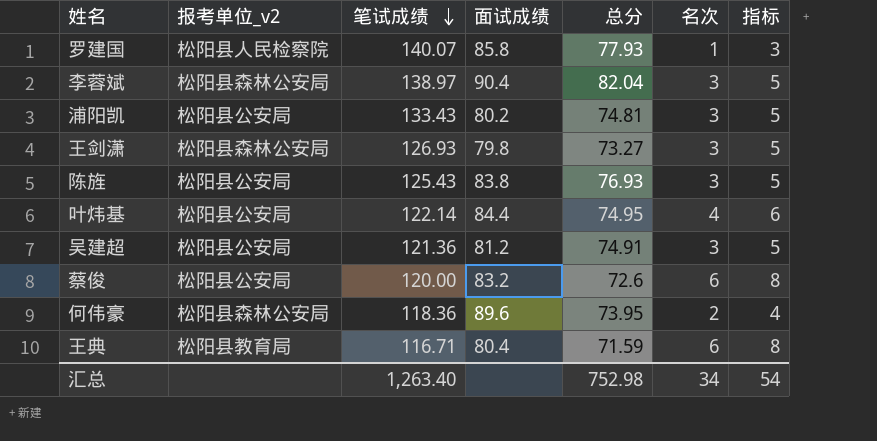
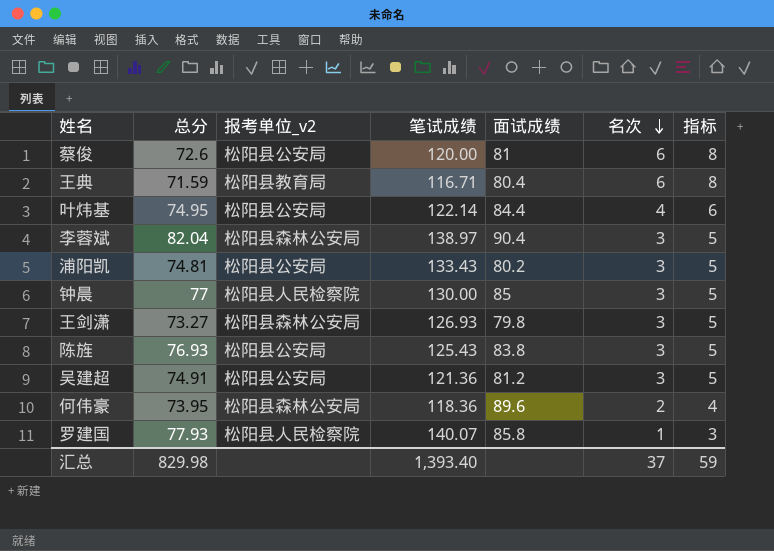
row order: 笔试成绩 descending -> 名次 descending
column 总分 | position: 5 -> 2
蔡俊 | 面试成绩: 83.2 -> 81
row 钟晨: none -> 77 | 松阳县人民检察院 | 130.00 | 85 | 3 | 5
汇总 | 总分: 752.98 -> 829.98
汇总 | 笔试成绩: 1,263.40 -> 1,393.40
汇总 | 名次: 34 -> 37
汇总 | 指标: 54 -> 59

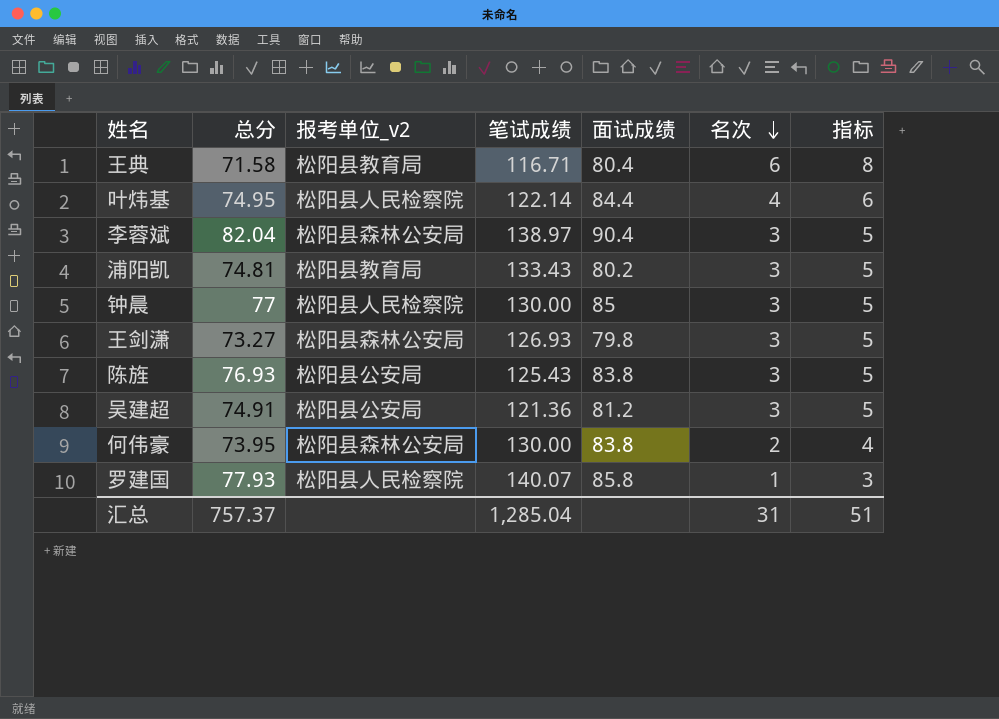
row 蔡俊: 72.6 | 松阳县公安局 | 120.00 | 81 | 6 | 8 -> none
王典 | 总分: 71.59 -> 71.58
叶炜基 | 报考单位_v2: 松阳县公安局 -> 松阳县人民检察院
浦阳凯 | 报考单位_v2: 松阳县公安局 -> 松阳县教育局
何伟豪 | 笔试成绩: 118.36 -> 130.00
何伟豪 | 面试成绩: 89.6 -> 83.8
汇总 | 总分: 829.98 -> 757.37
汇总 | 笔试成绩: 1,393.40 -> 1,285.04
汇总 | 名次: 37 -> 31
汇总 | 指标: 59 -> 51

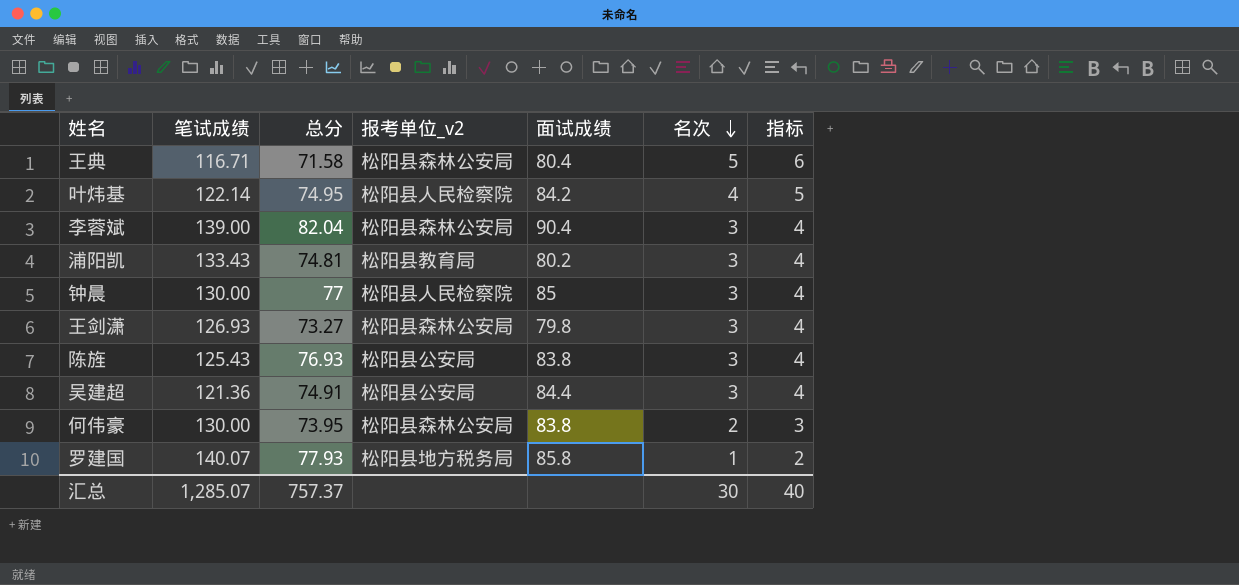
column 笔试成绩 | position: 4 -> 2
column 指标 | formula: [名次] + 2 -> [名次] + 1
王典 | 报考单位_v2: 松阳县教育局 -> 松阳县森林公安局
王典 | 名次: 6 -> 5
叶炜基 | 面试成绩: 84.4 -> 84.2
李蓉斌 | 笔试成绩: 138.97 -> 139.00
吴建超 | 面试成绩: 81.2 -> 84.4
罗建国 | 报考单位_v2: 松阳县人民检察院 -> 松阳县地方税务局
汇总 | 笔试成绩: 1,285.04 -> 1,285.07
汇总 | 名次: 31 -> 30
汇总 | 指标: 51 -> 40

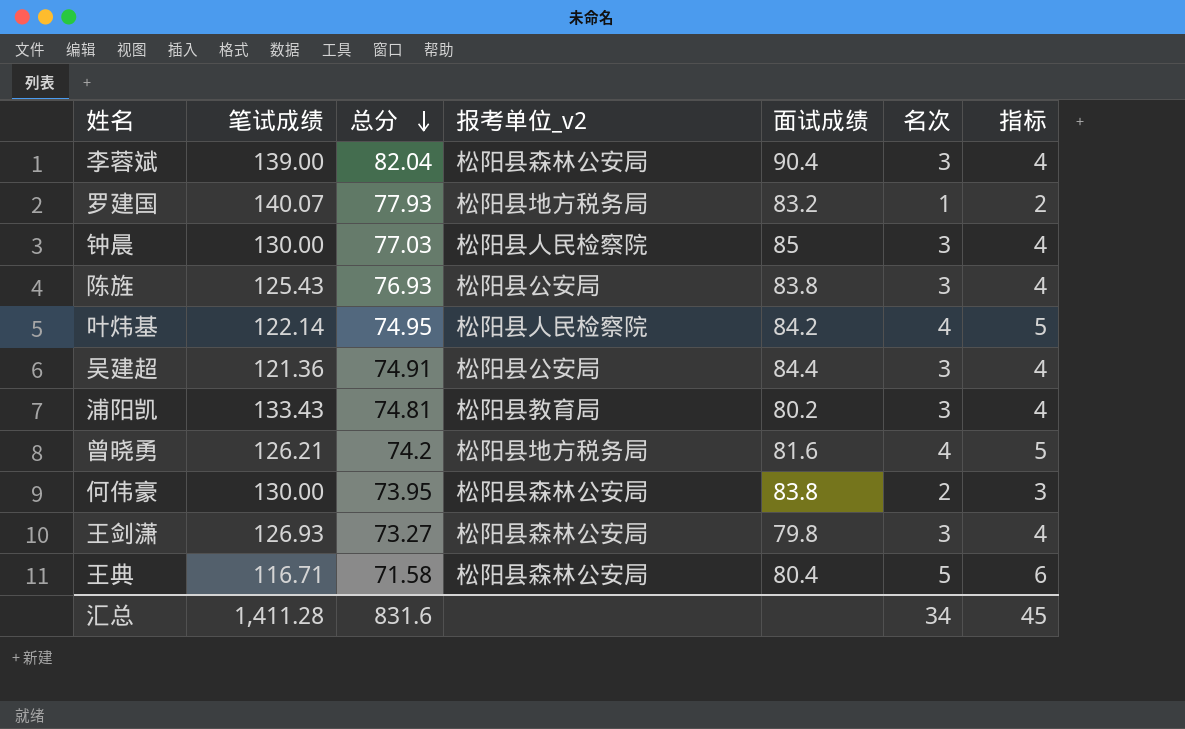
row order: 名次 descending -> 总分 descending
罗建国 | 面试成绩: 85.8 -> 83.2
钟晨 | 总分: 77 -> 77.03
row 曾晓勇: none -> 126.21 | 74.2 | 松阳县地方税务局 | 81.6 | 4 | 5
汇总 | 笔试成绩: 1,285.07 -> 1,411.28
汇总 | 总分: 757.37 -> 831.6
汇总 | 名次: 30 -> 34
汇总 | 指标: 40 -> 45

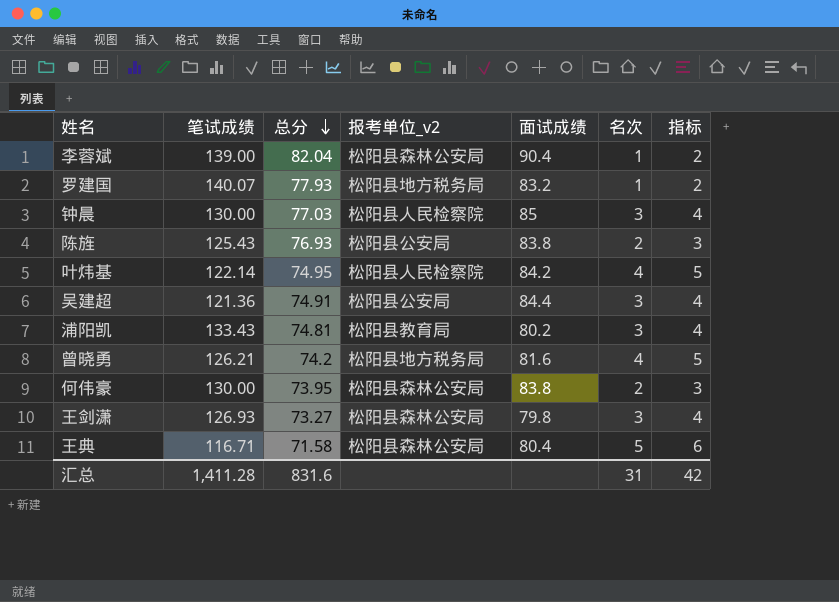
李蓉斌 | 名次: 3 -> 1
李蓉斌 | 指标: 4 -> 2
陈旌 | 名次: 3 -> 2
陈旌 | 指标: 4 -> 3
汇总 | 名次: 34 -> 31
汇总 | 指标: 45 -> 42

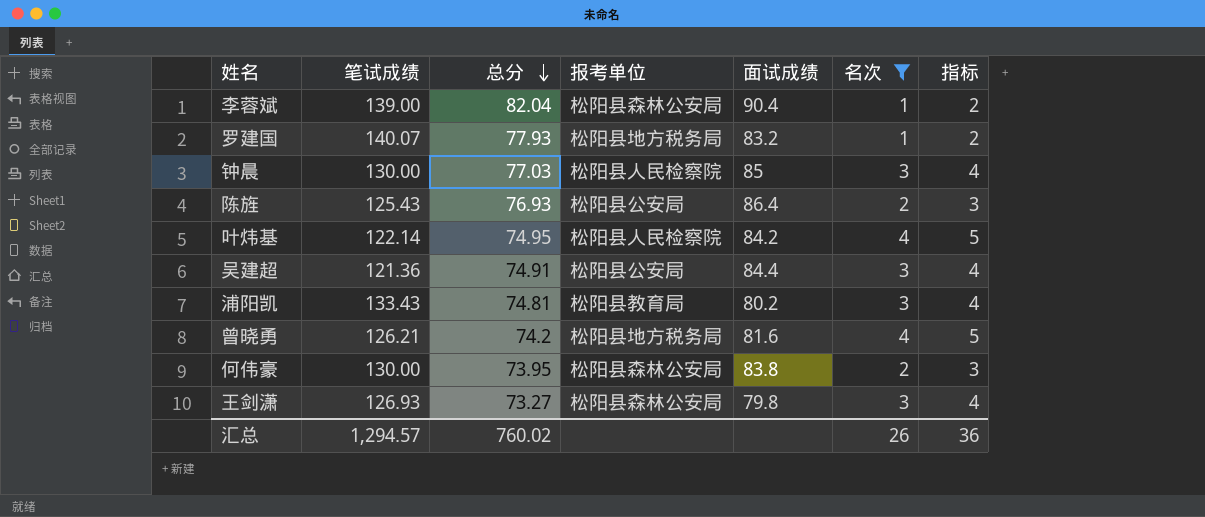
filter: none -> 名次 != 5
column name: 报考单位_v2 -> 报考单位
陈旌 | 面试成绩: 83.8 -> 86.4
汇总 | 笔试成绩: 1,411.28 -> 1,294.57
汇总 | 总分: 831.6 -> 760.02
汇总 | 名次: 31 -> 26
汇总 | 指标: 42 -> 36

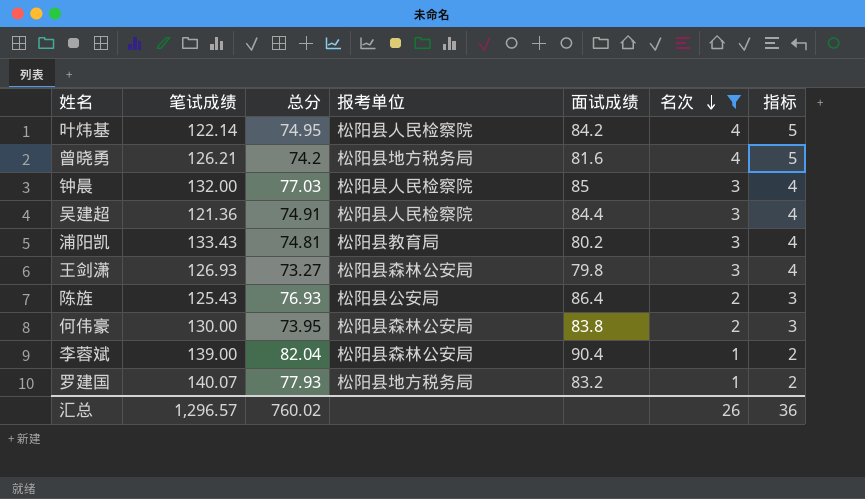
row order: 总分 descending -> 名次 descending
钟晨 | 笔试成绩: 130.00 -> 132.00
吴建超 | 报考单位: 松阳县公安局 -> 松阳县人民检察院
汇总 | 笔试成绩: 1,294.57 -> 1,296.57

